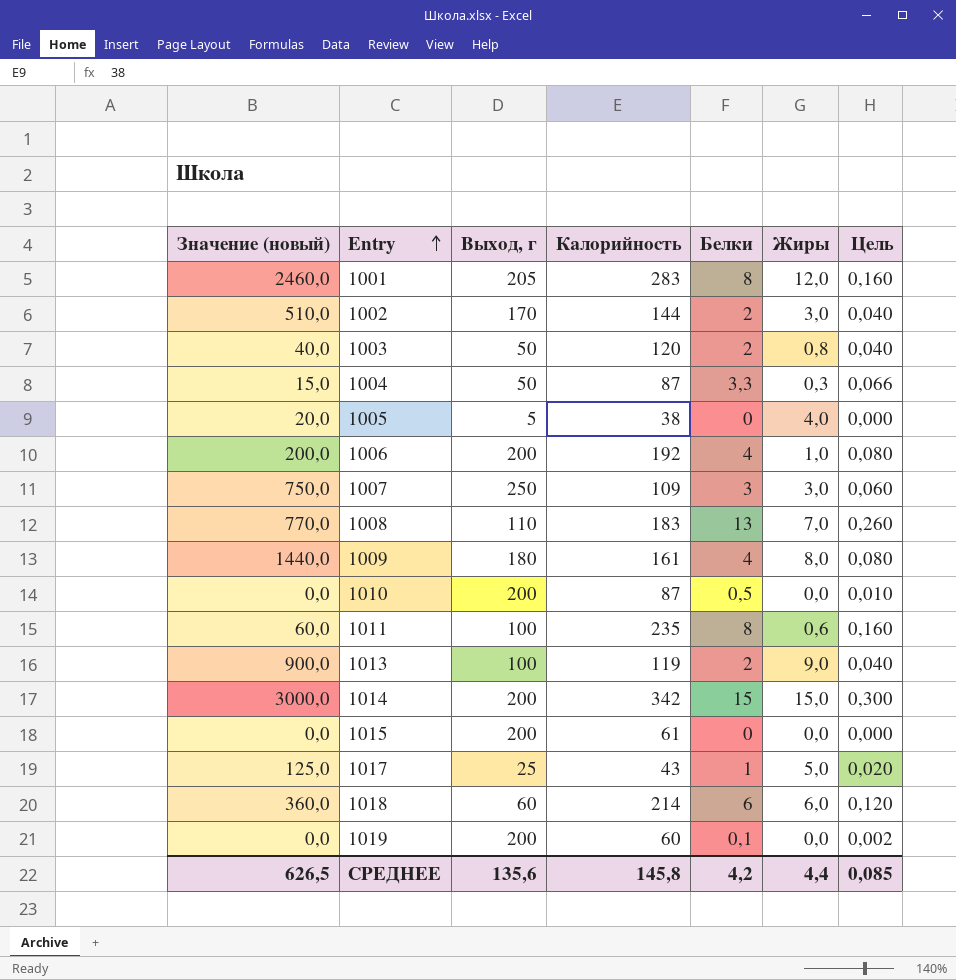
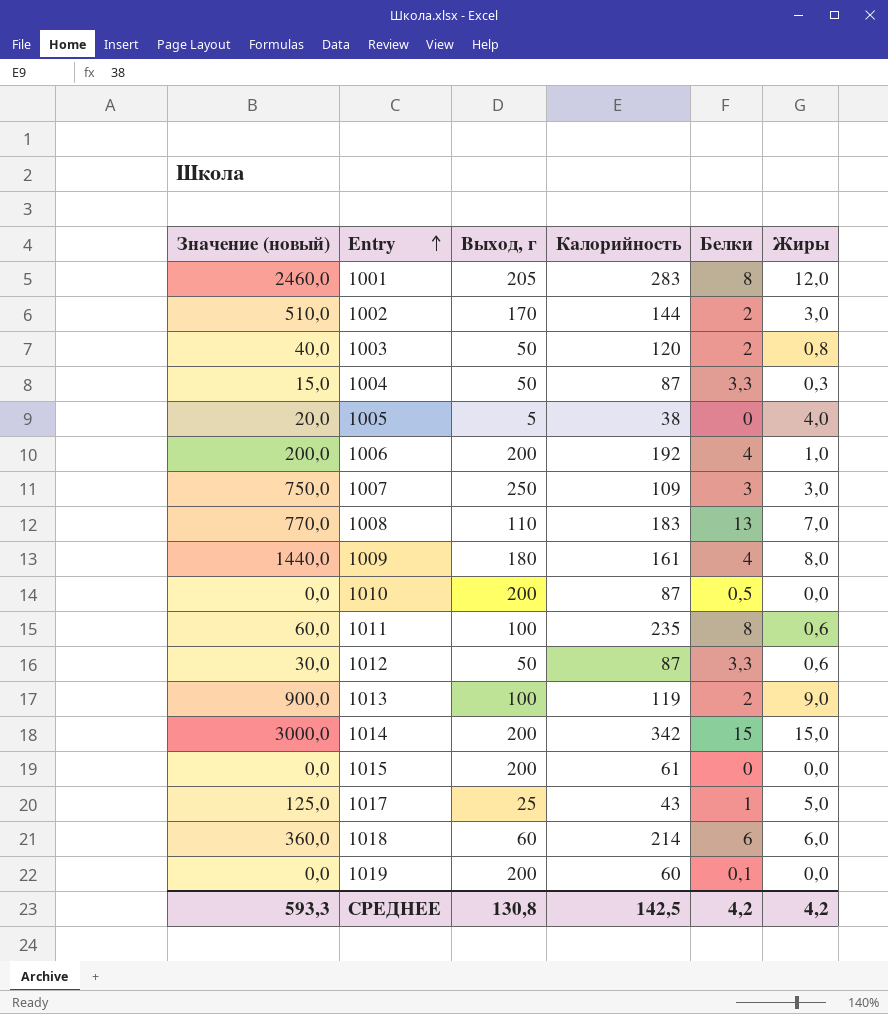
column Цель | formula: [Белки] * 0,02 -> none
row 1012: none -> 30,0 | 50 | 87 | 3,3 | 0,6
СРЕДНЕЕ | Значение (новый): 626,5 -> 593,3
СРЕДНЕЕ | Выход, г: 135,6 -> 130,8
СРЕДНЕЕ | Калорийность: 145,8 -> 142,5
СРЕДНЕЕ | Жиры: 4,4 -> 4,2

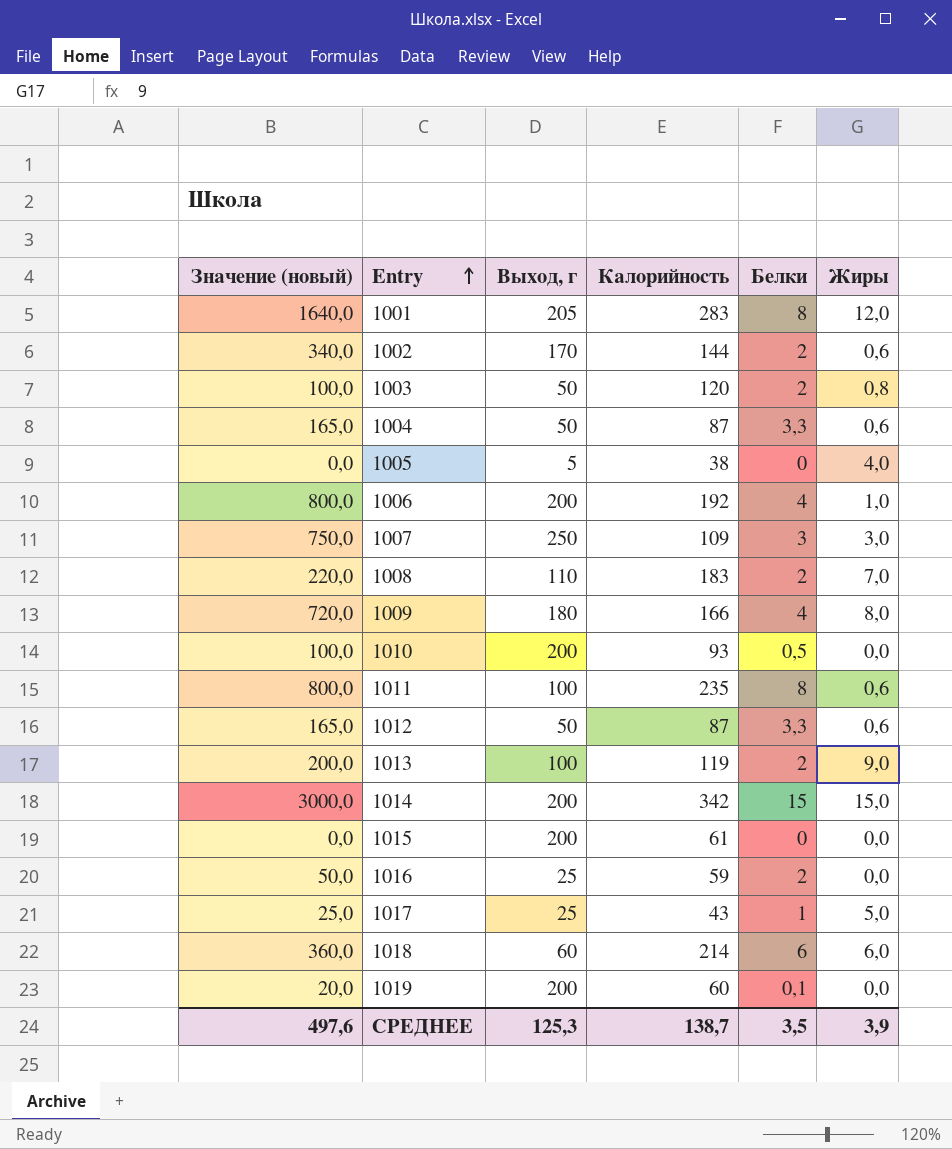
column Значение (новый) | formula: [Выход, г] * [Жиры] -> [Выход, г] * [Белки]
1002 | Жиры: 3,0 -> 0,6
1004 | Жиры: 0,3 -> 0,6
1008 | Белки: 13 -> 2
1009 | Калорийность: 161 -> 166
1010 | Калорийность: 87 -> 93
row 1016: none -> 50,0 | 25 | 59 | 2 | 0,0
СРЕДНЕЕ | Значение (новый): 593,3 -> 497,6
СРЕДНЕЕ | Выход, г: 130,8 -> 125,3
СРЕДНЕЕ | Калорийность: 142,5 -> 138,7
СРЕДНЕЕ | Белки: 4,2 -> 3,5
СРЕДНЕЕ | Жиры: 4,2 -> 3,9

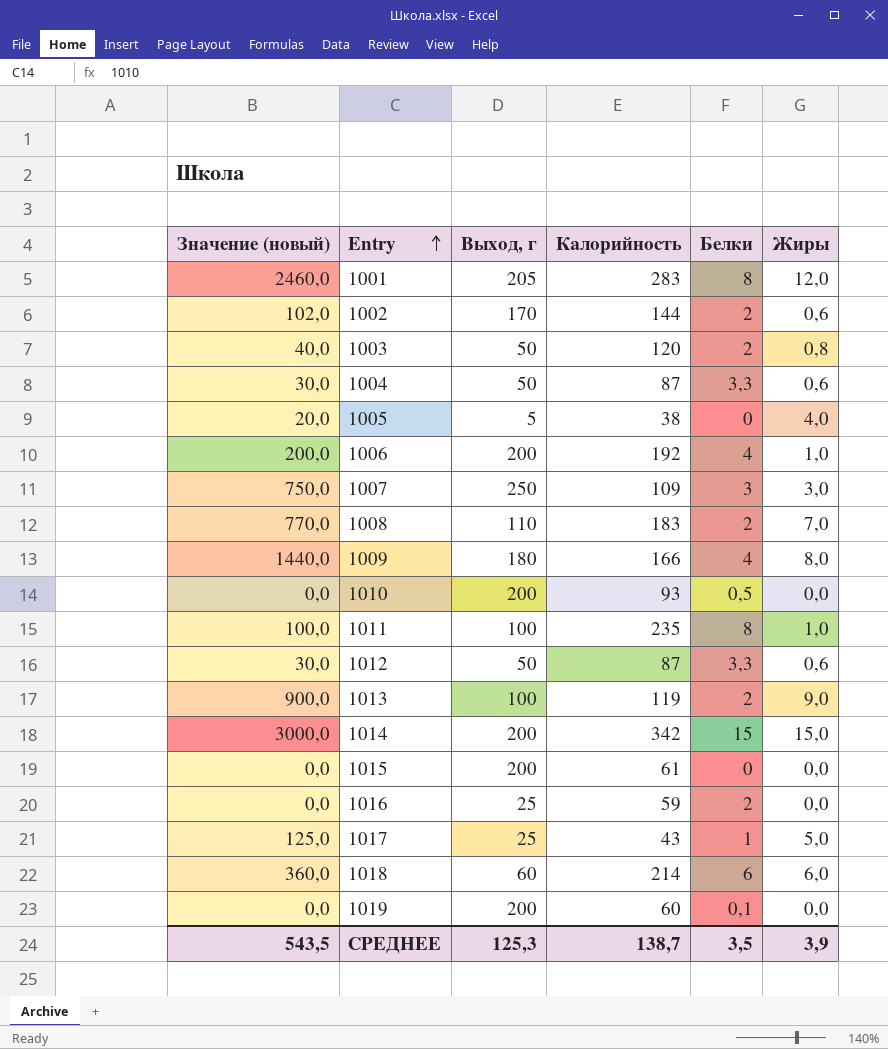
column Значение (новый) | formula: [Выход, г] * [Белки] -> [Выход, г] * [Жиры]
1011 | Жиры: 0,6 -> 1,0
СРЕДНЕЕ | Значение (новый): 497,6 -> 543,5

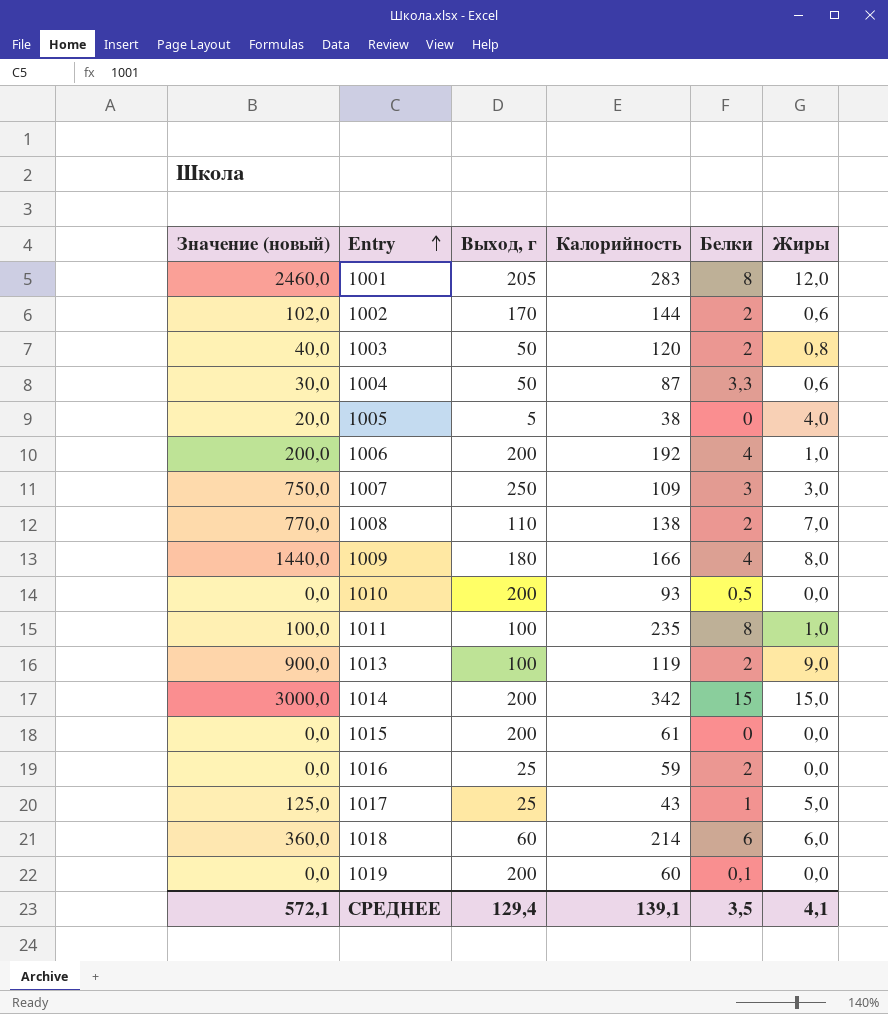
row 1012: 30,0 | 50 | 87 | 3,3 | 0,6 -> none
1008 | Калорийность: 183 -> 138
СРЕДНЕЕ | Значение (новый): 543,5 -> 572,1
СРЕДНЕЕ | Выход, г: 125,3 -> 129,4
СРЕДНЕЕ | Калорийность: 138,7 -> 139,1
СРЕДНЕЕ | Жиры: 3,9 -> 4,1

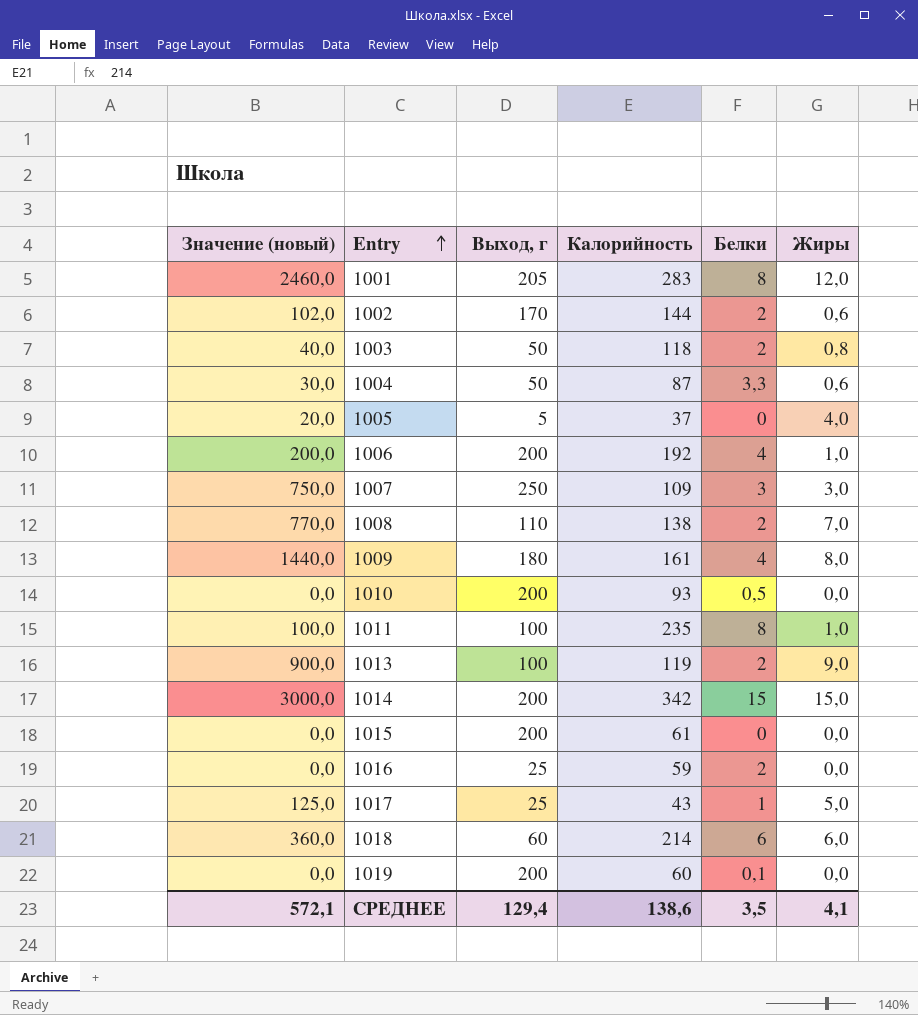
1003 | Калорийность: 120 -> 118
1005 | Калорийность: 38 -> 37
1009 | Калорийность: 166 -> 161
СРЕДНЕЕ | Калорийность: 139,1 -> 138,6

